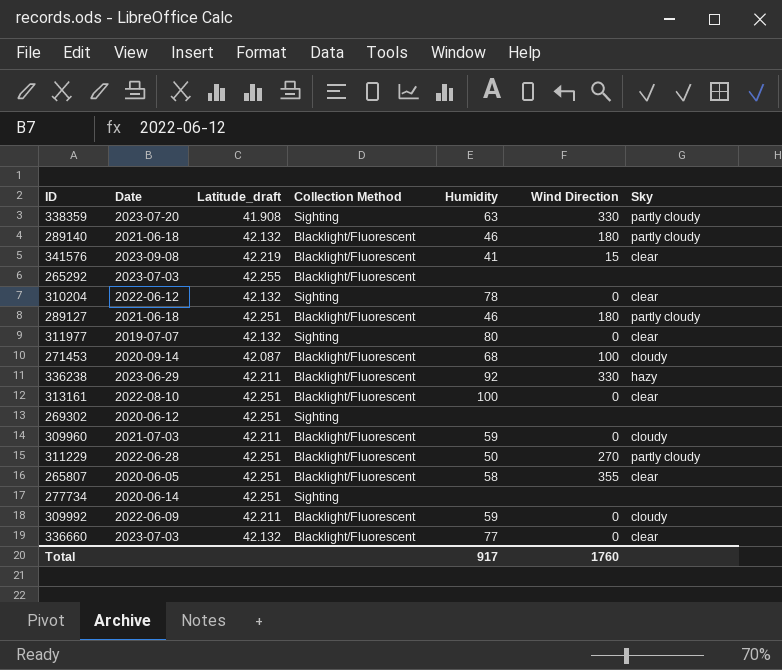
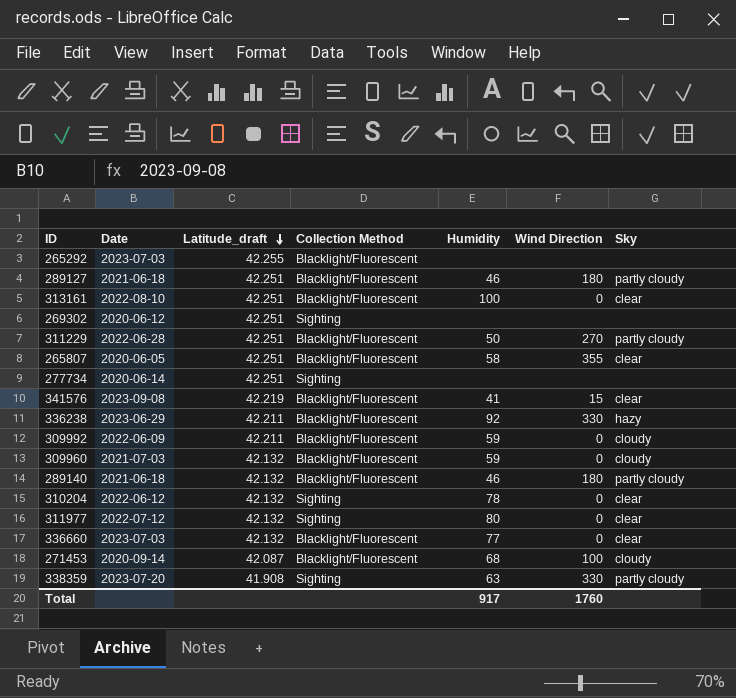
row order: none -> Latitude_draft descending
309960 | Latitude_draft: 42.211 -> 42.132
311977 | Date: 2019-07-07 -> 2022-07-12

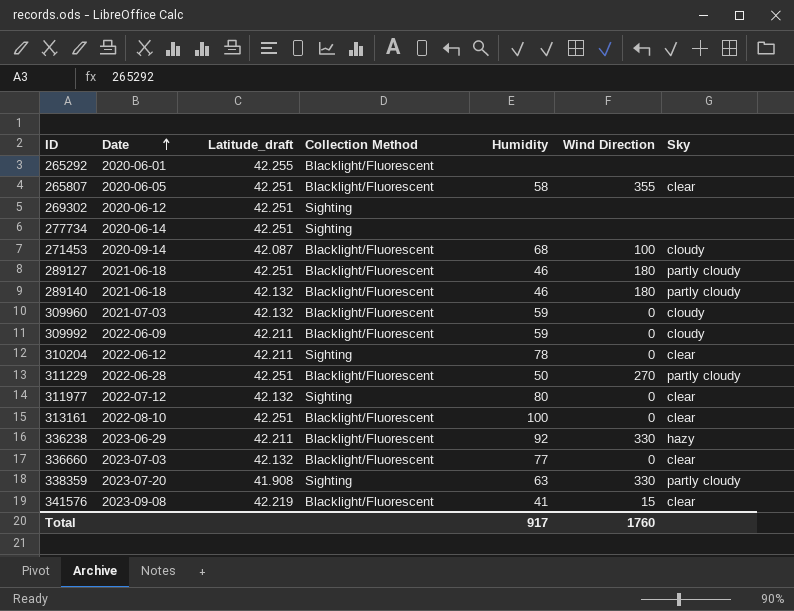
row order: Latitude_draft descending -> Date ascending
265292 | Date: 2023-07-03 -> 2020-06-01
310204 | Latitude_draft: 42.132 -> 42.211

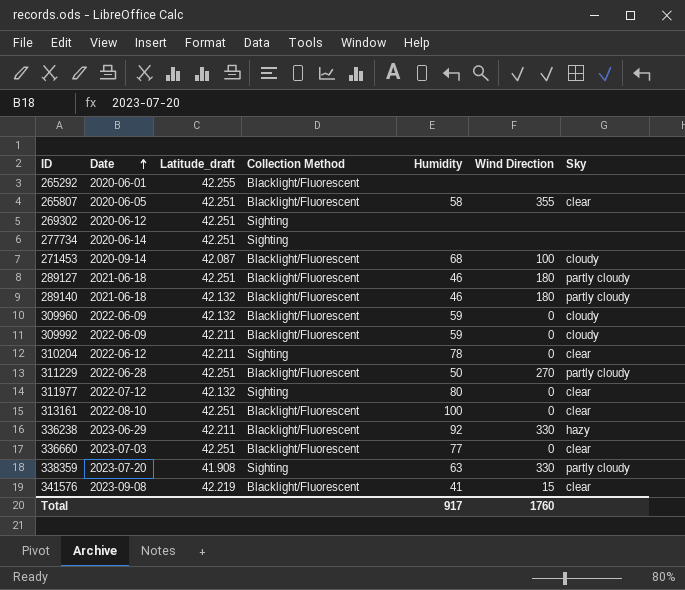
309960 | Date: 2021-07-03 -> 2022-06-09
336660 | Latitude_draft: 42.132 -> 42.251

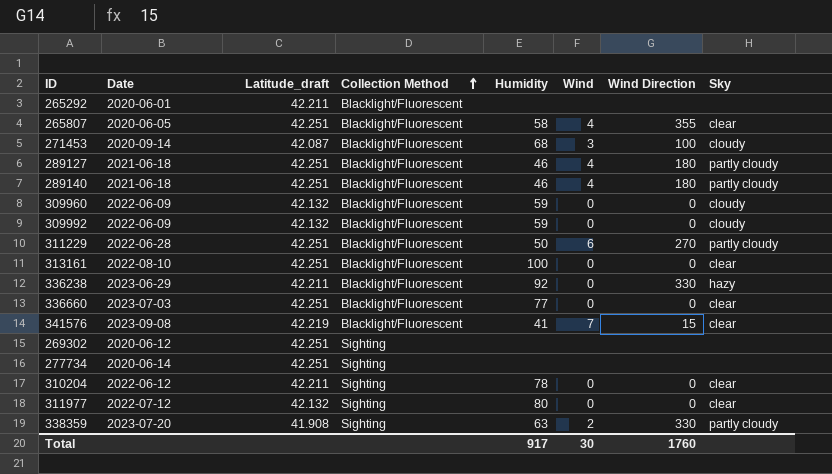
row order: Date ascending -> Collection Method ascending
column Wind | position: none -> 6
265292 | Latitude_draft: 42.255 -> 42.211
289140 | Latitude_draft: 42.132 -> 42.251
309992 | Latitude_draft: 42.211 -> 42.132

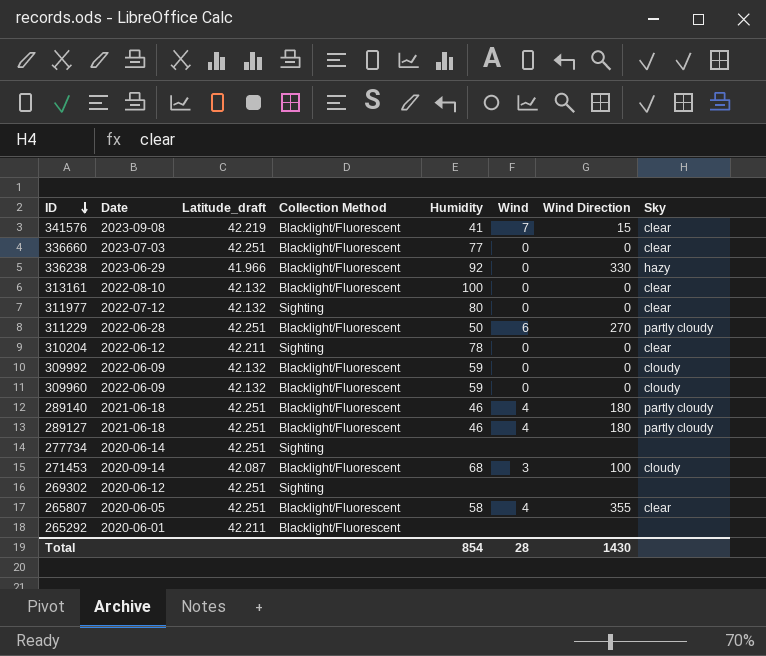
row order: Collection Method ascending -> ID descending
row 338359: 2023-07-20 | 41.908 | Sighting | 63 | 2 | 330 | partly cloudy -> none
336238 | Latitude_draft: 42.211 -> 41.966
313161 | Latitude_draft: 42.251 -> 42.132
Total | Humidity: 917 -> 854
Total | Wind: 30 -> 28
Total | Wind Direction: 1760 -> 1430

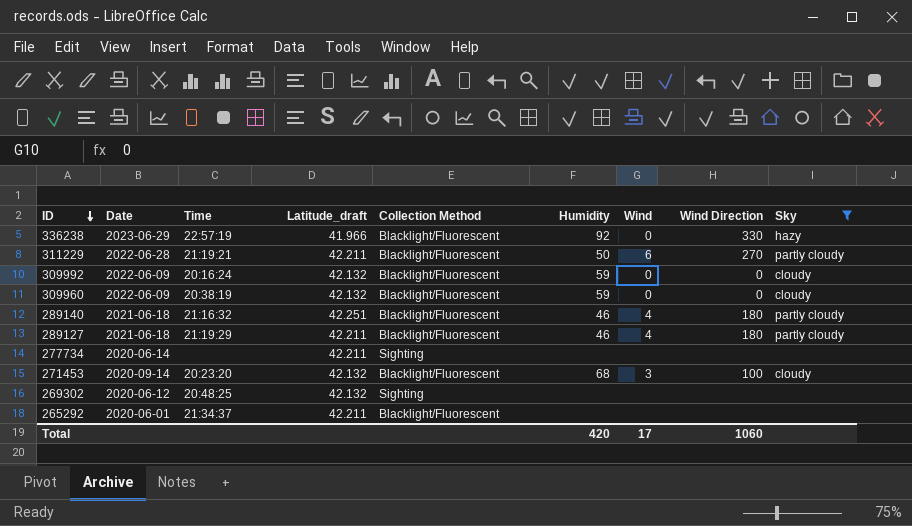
filter: none -> Sky != clear
column Time | position: none -> 3
311229 | Latitude_draft: 42.251 -> 42.211
289127 | Latitude_draft: 42.251 -> 42.211
277734 | Latitude_draft: 42.251 -> 42.211
271453 | Latitude_draft: 42.087 -> 42.132
269302 | Latitude_draft: 42.251 -> 42.132
Total | Humidity: 854 -> 420
Total | Wind: 28 -> 17
Total | Wind Direction: 1430 -> 1060

